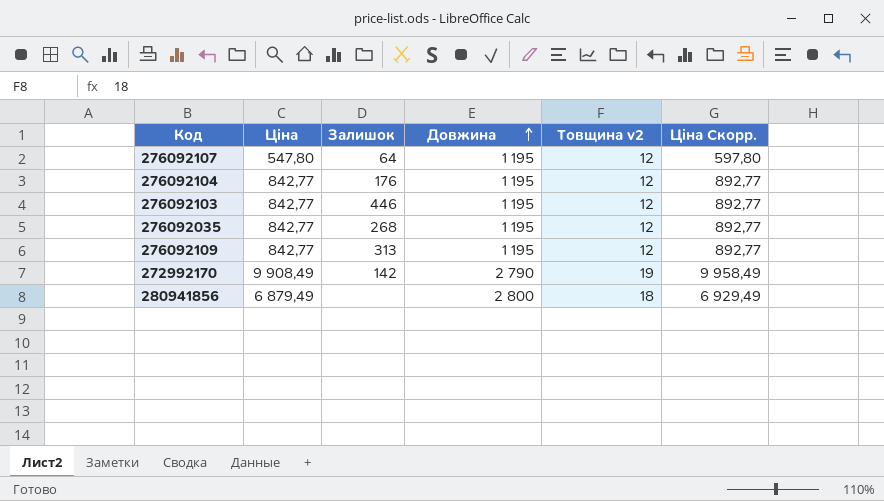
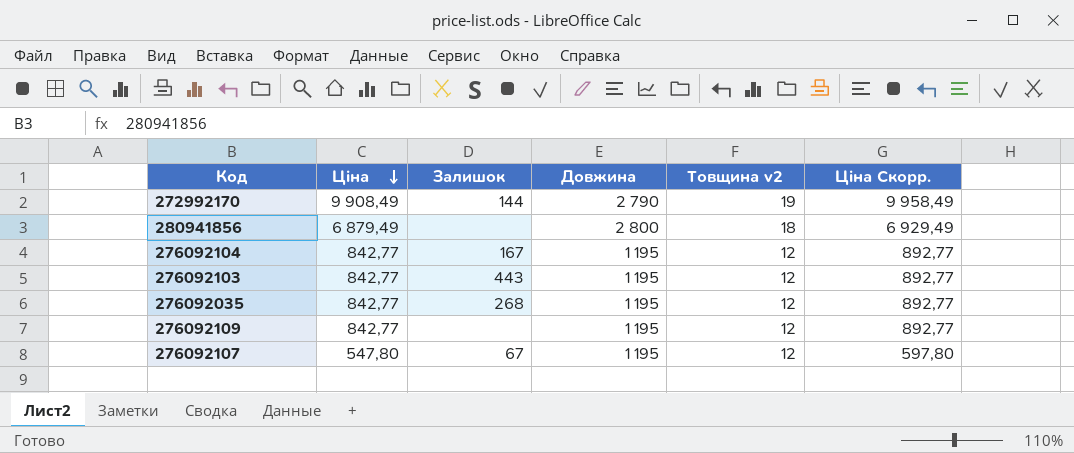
row order: Довжина ascending -> Ціна descending
272992170 | Залишок: 142 -> 144
276092104 | Залишок: 176 -> 167
276092103 | Залишок: 446 -> 443
276092109 | Залишок: 313 -> none
276092107 | Залишок: 64 -> 67

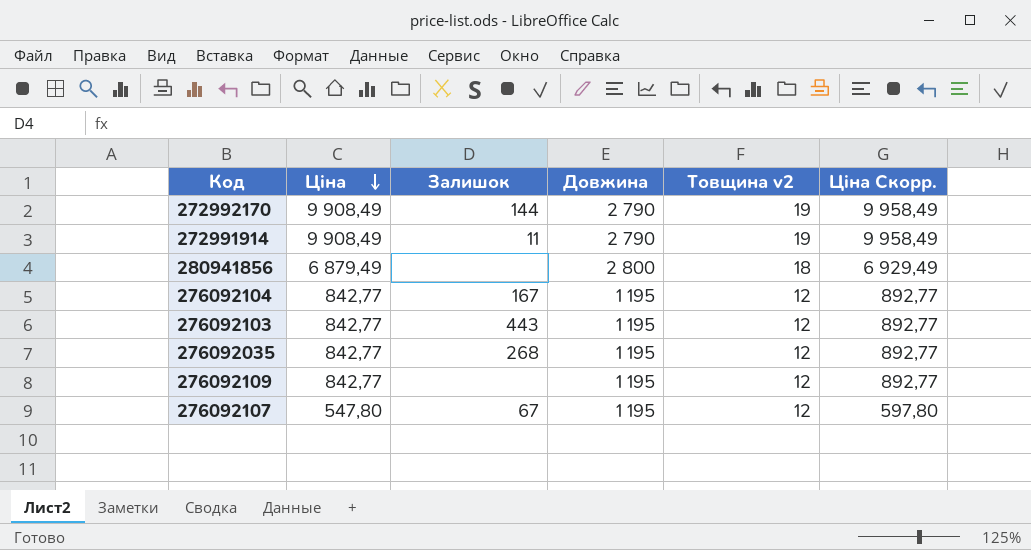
row 272991914: none -> 9 908,49 | 11 | 2 790 | 19 | 9 958,49

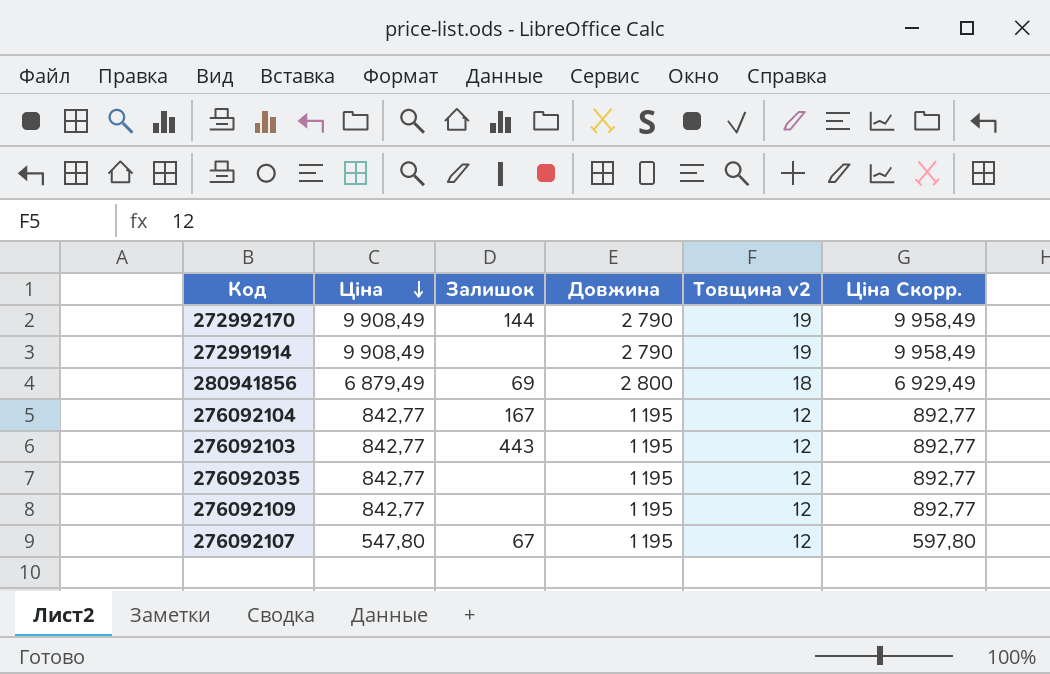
272991914 | Залишок: 11 -> none
280941856 | Залишок: none -> 69
276092035 | Залишок: 268 -> none

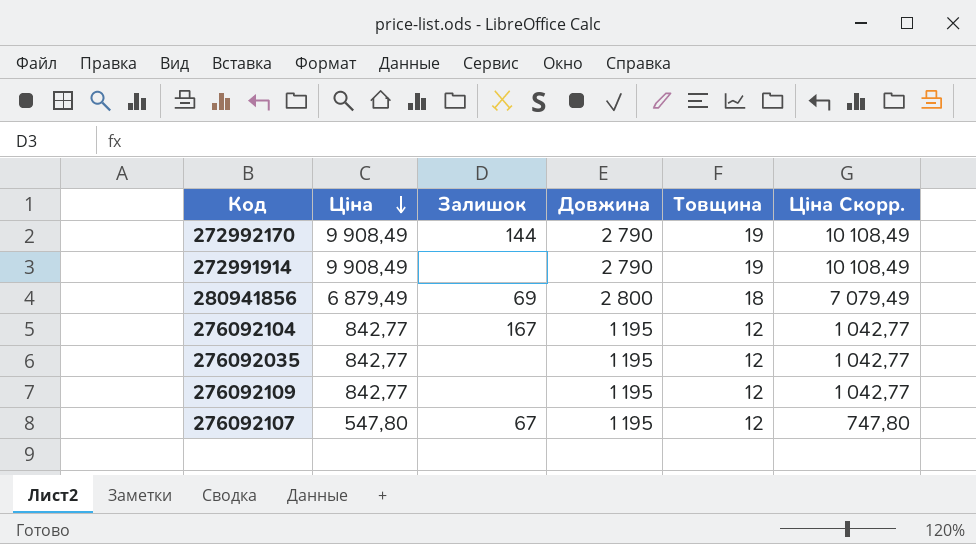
column name: Товщина v2 -> Товщина
column Ціна Скорр. | formula: [Ціна] + 50 -> [Ціна] + 200
row 276092103: 842,77 | 443 | 1 195 | 12 | 892,77 -> none

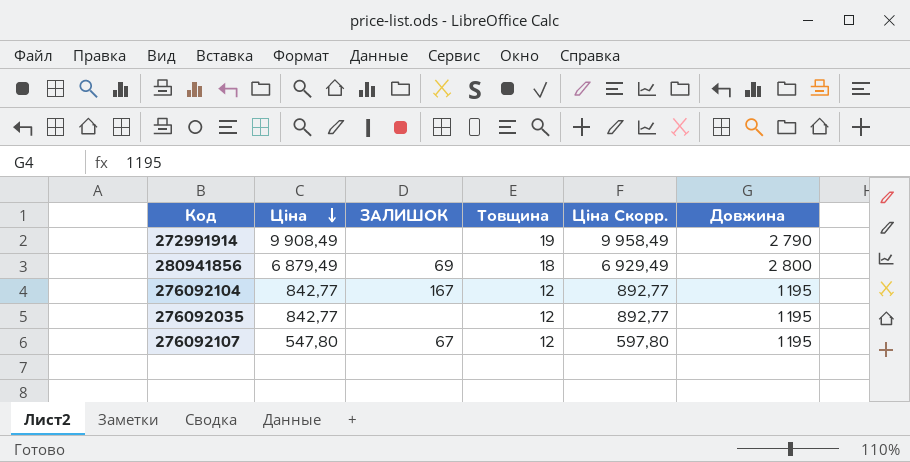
column name: Залишок -> ЗАЛИШОК
column Ціна Скорр. | formula: [Ціна] + 200 -> [Ціна] + 50
column Довжина | position: 4 -> 6
row 272992170: 9 908,49 | 144 | 2 790 | 19 | 10 108,49 -> none
row 276092109: 842,77 | none | 1 195 | 12 | 1 042,77 -> none

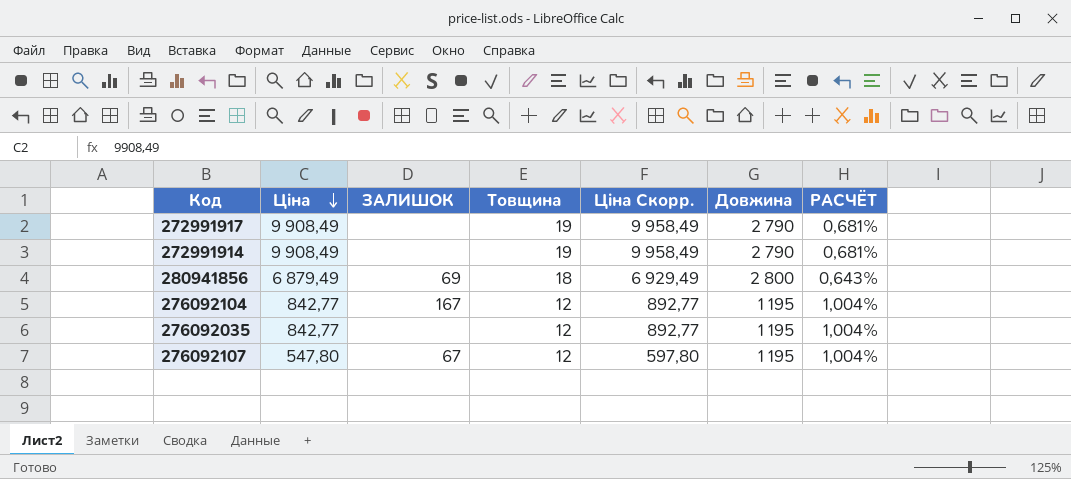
column РАСЧЁТ | formula: none -> [Товщина] / [Довжина]
row 272991917: none -> 9 908,49 | none | 19 | 9 958,49 | 2 790 | 0,681%

